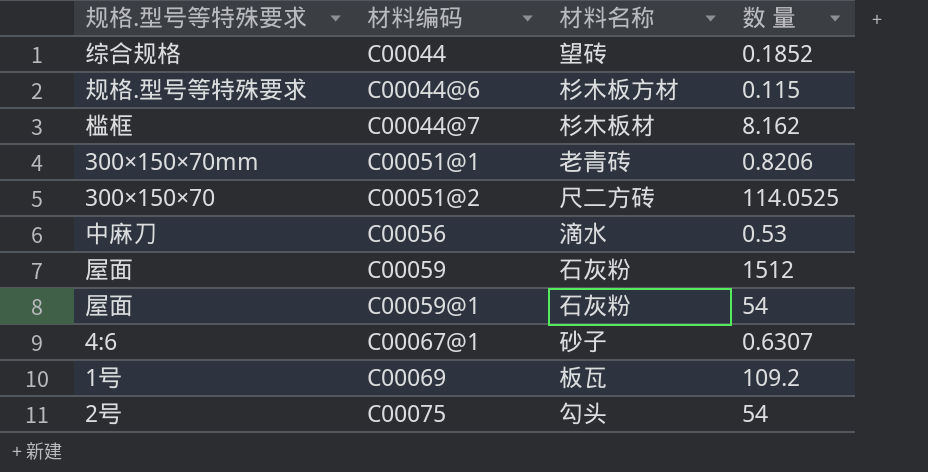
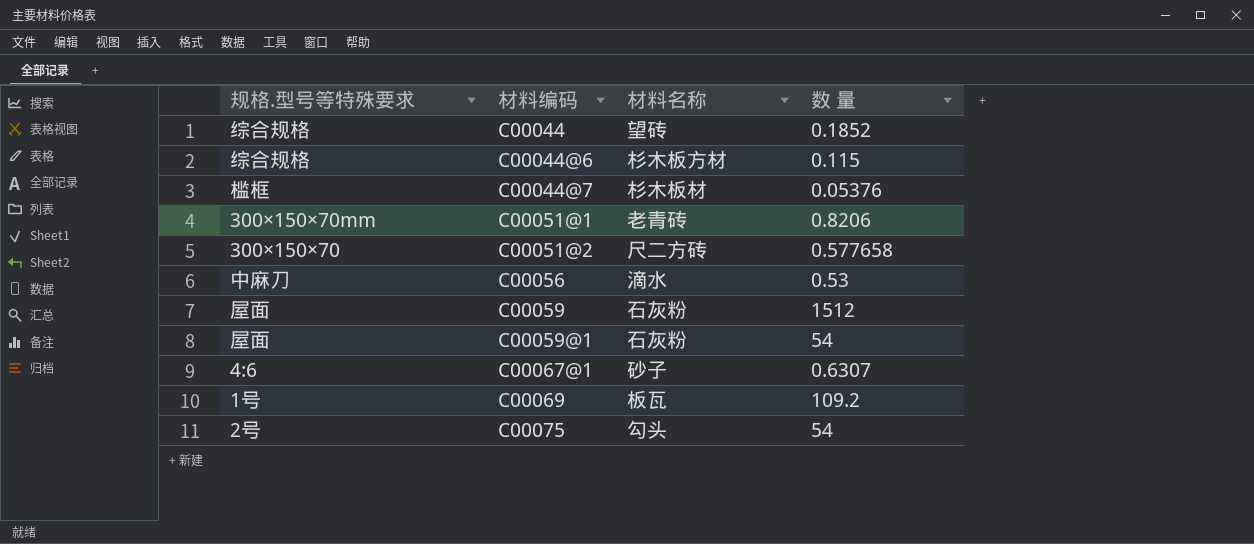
C00044@6 | 规格.型号等特殊要求: 规格.型号等特殊要求 -> 综合规格
C00044@7 | 数 量: 8.162 -> 0.05376
C00051@2 | 数 量: 114.0525 -> 0.577658

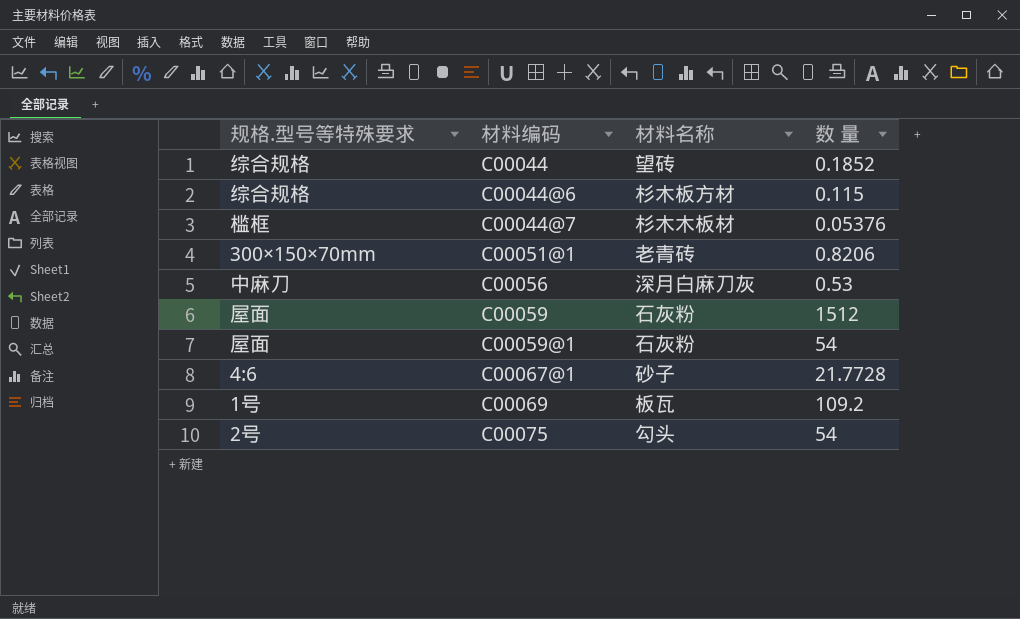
row C00051@2: 300×150×70 | 尺二方砖 | 0.577658 -> none
C00044@7 | 材料名称: 杉木板材 -> 杉木木板材
C00056 | 材料名称: 滴水 -> 深月白麻刀灰
C00067@1 | 数 量: 0.6307 -> 21.7728

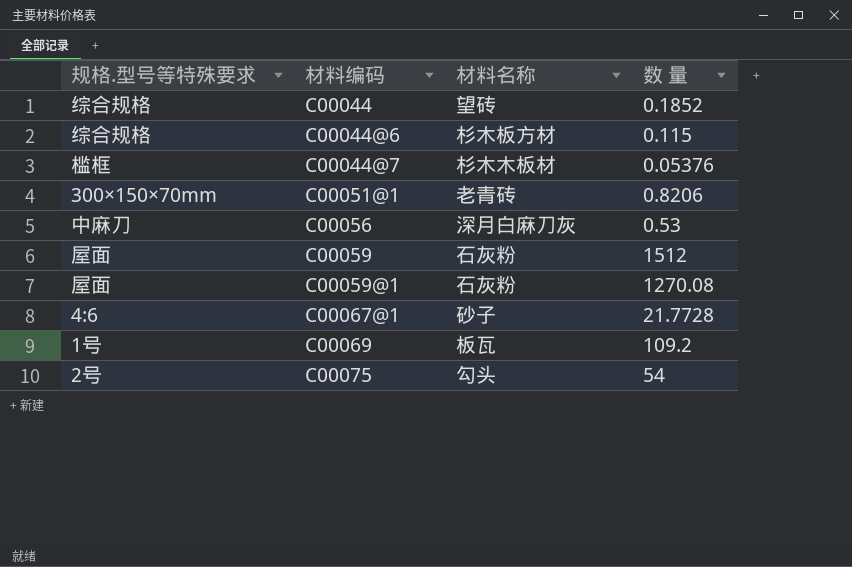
C00059@1 | 数 量: 54 -> 1270.08

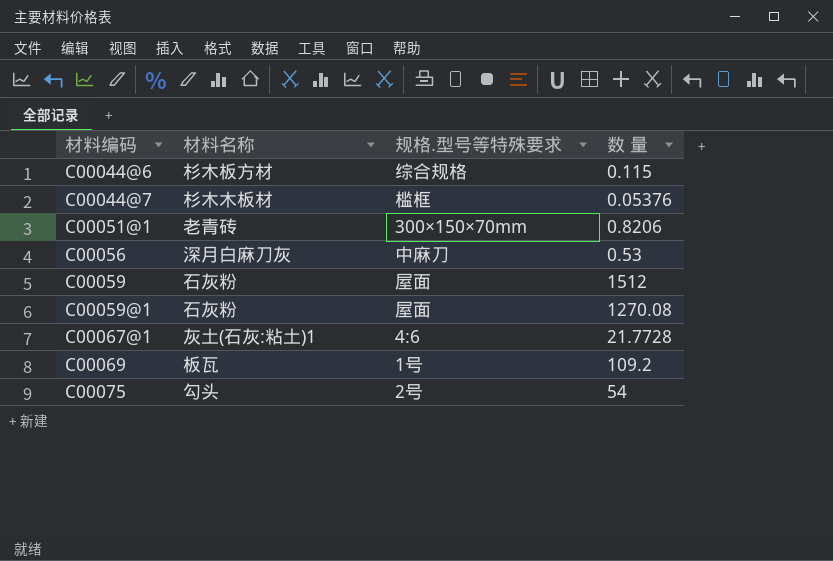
column 规格.型号等特殊要求 | position: 1 -> 3
row C00044: 综合规格 | 望砖 | 0.1852 -> none
C00067@1 | 材料名称: 砂子 -> 灰土(石灰:粘土)1

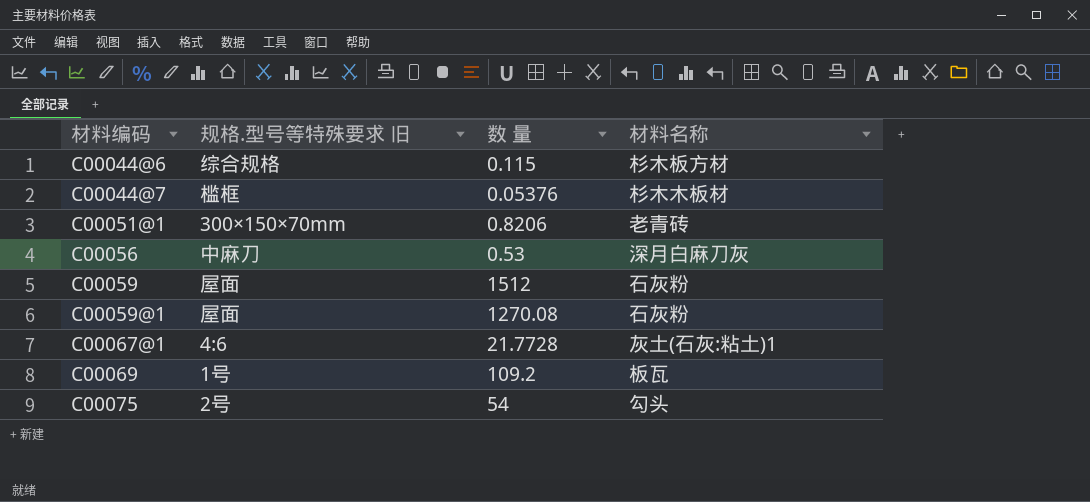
column name: 规格.型号等特殊要求 -> 规格.型号等特殊要求 旧
column 材料名称 | position: 2 -> 4

